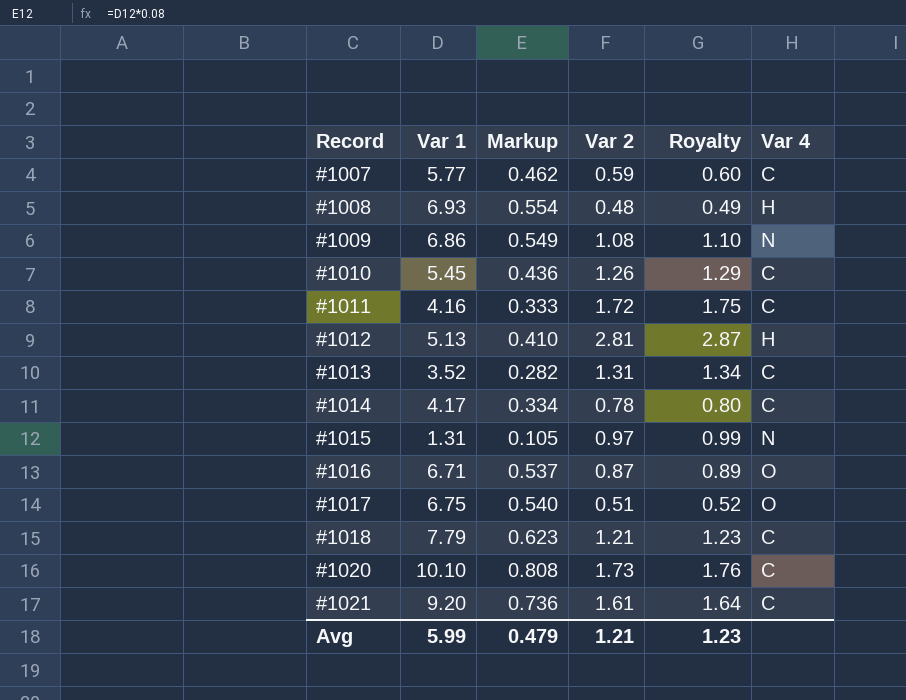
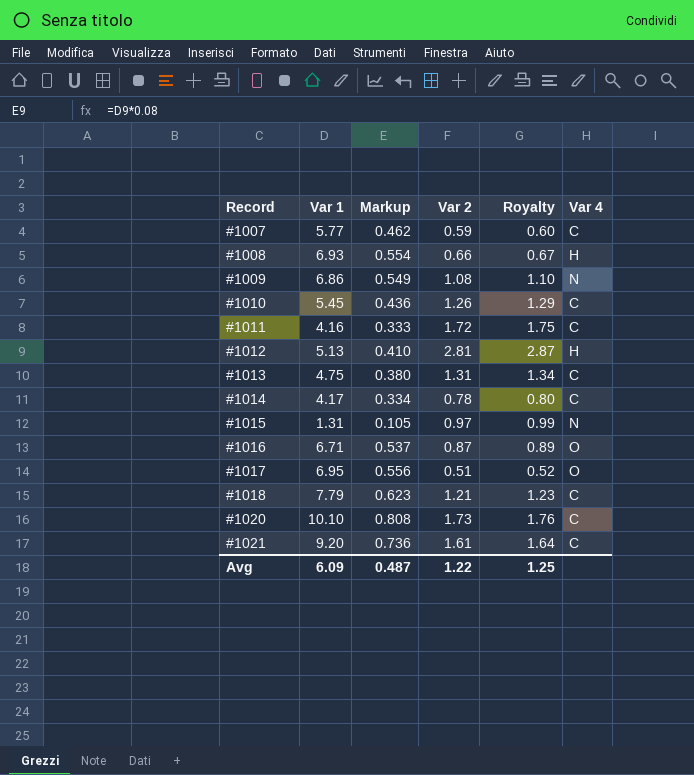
#1008 | Var 2: 0.48 -> 0.66
#1008 | Royalty: 0.49 -> 0.67
#1013 | Var 1: 3.52 -> 4.75
#1013 | Markup: 0.282 -> 0.380
#1017 | Var 1: 6.75 -> 6.95
#1017 | Markup: 0.540 -> 0.556
Avg | Var 1: 5.99 -> 6.09
Avg | Markup: 0.479 -> 0.487
Avg | Var 2: 1.21 -> 1.22
Avg | Royalty: 1.23 -> 1.25

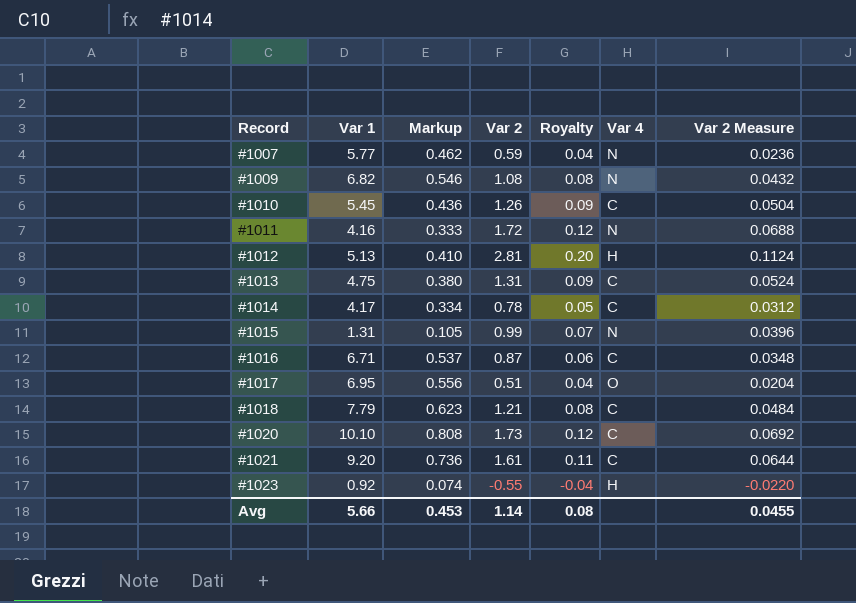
column Royalty | formula: [Var 2] * 1.02 -> [Var 2] * 0.07
column Var 2 Measure | formula: none -> [Var 2] * 0.04
row #1008: 6.93 | 0.554 | 0.66 | 0.67 | H -> none
#1007 | Var 4: C -> N
#1009 | Var 1: 6.86 -> 6.82
#1009 | Markup: 0.549 -> 0.546
#1011 | Var 4: C -> N
#1015 | Var 2: 0.97 -> 0.99
#1016 | Var 4: O -> C
row #1023: none -> 0.92 | 0.074 | -0.55 | -0.04 | H | -0.0220
Avg | Var 1: 6.09 -> 5.66
Avg | Markup: 0.487 -> 0.453
Avg | Var 2: 1.22 -> 1.14
Avg | Royalty: 1.25 -> 0.08

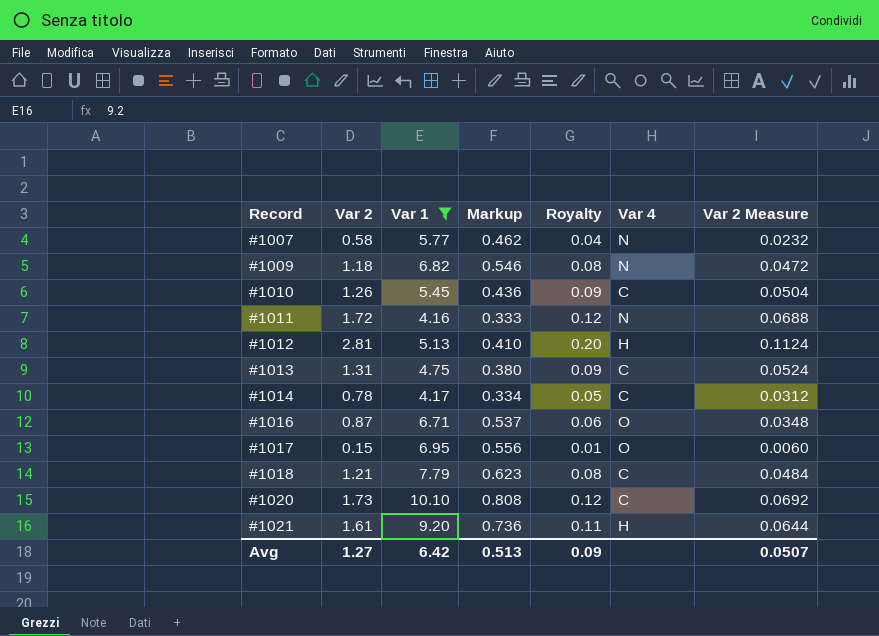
filter: none -> Var 1 >= 4.16
column Var 2 | position: 4 -> 2
#1007 | Var 2: 0.59 -> 0.58
#1007 | Var 2 Measure: 0.0236 -> 0.0232
#1009 | Var 2: 1.08 -> 1.18
#1009 | Var 2 Measure: 0.0432 -> 0.0472
#1016 | Var 4: C -> O
#1017 | Var 2: 0.51 -> 0.15
#1017 | Royalty: 0.04 -> 0.01
#1017 | Var 2 Measure: 0.0204 -> 0.0060
#1021 | Var 4: C -> H
Avg | Var 2: 1.14 -> 1.27
Avg | Var 1: 5.66 -> 6.42
Avg | Markup: 0.453 -> 0.513
Avg | Royalty: 0.08 -> 0.09
Avg | Var 2 Measure: 0.0455 -> 0.0507

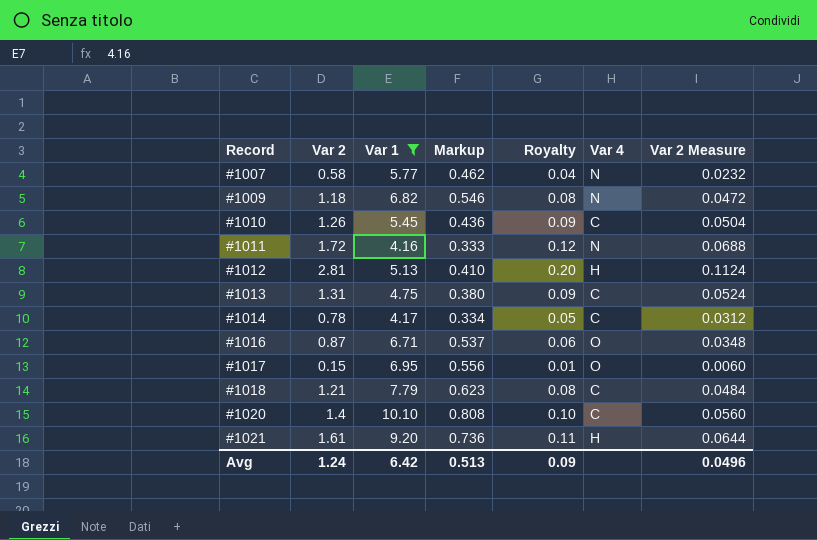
#1020 | Var 2: 1.73 -> 1.4
#1020 | Royalty: 0.12 -> 0.10
#1020 | Var 2 Measure: 0.0692 -> 0.0560
Avg | Var 2: 1.27 -> 1.24
Avg | Var 2 Measure: 0.0507 -> 0.0496

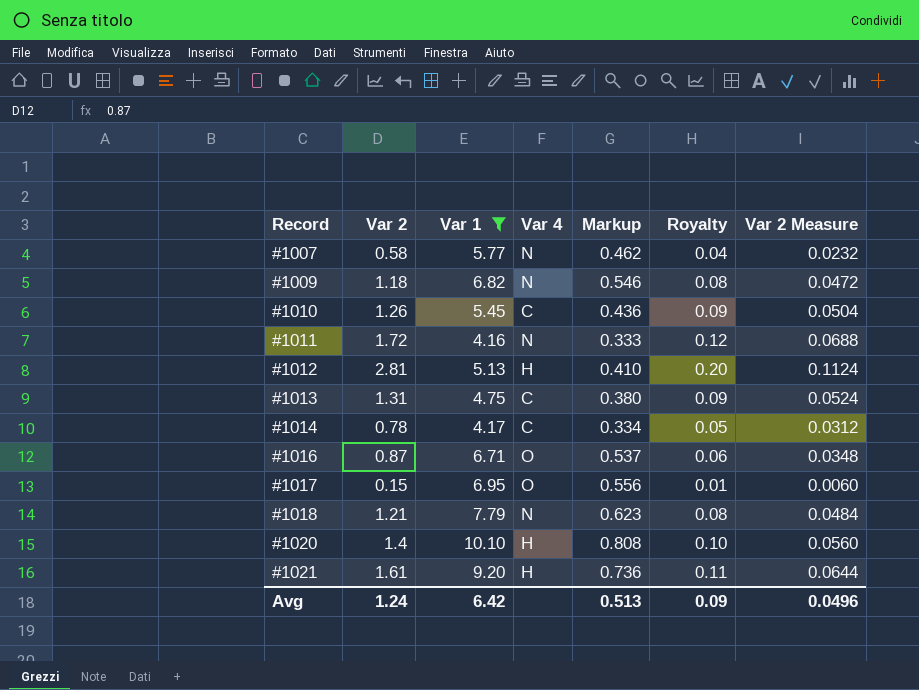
column Var 4 | position: 6 -> 4
#1018 | Var 4: C -> N
#1020 | Var 4: C -> H

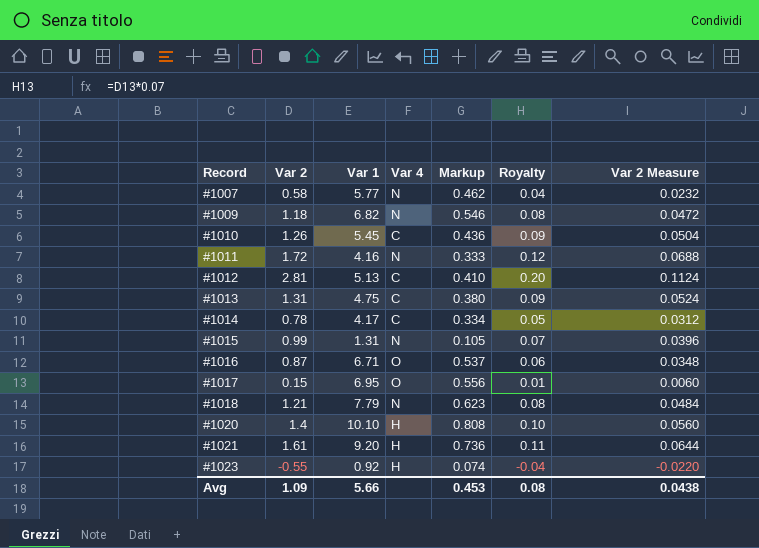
filter: Var 1 >= 4.16 -> none
#1012 | Var 4: H -> C
Avg | Var 2: 1.24 -> 1.09
Avg | Var 1: 6.42 -> 5.66
Avg | Markup: 0.513 -> 0.453
Avg | Royalty: 0.09 -> 0.08
Avg | Var 2 Measure: 0.0496 -> 0.0438

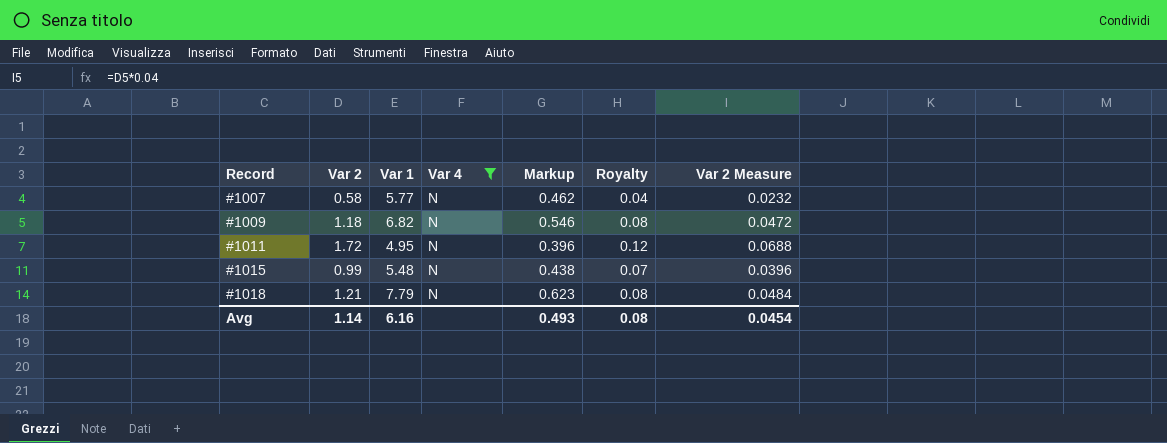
filter: none -> Var 4 = N
#1011 | Var 1: 4.16 -> 4.95
#1011 | Markup: 0.333 -> 0.396
#1015 | Var 1: 1.31 -> 5.48
#1015 | Markup: 0.105 -> 0.438
Avg | Var 2: 1.09 -> 1.14
Avg | Var 1: 5.66 -> 6.16
Avg | Markup: 0.453 -> 0.493
Avg | Var 2 Measure: 0.0438 -> 0.0454

